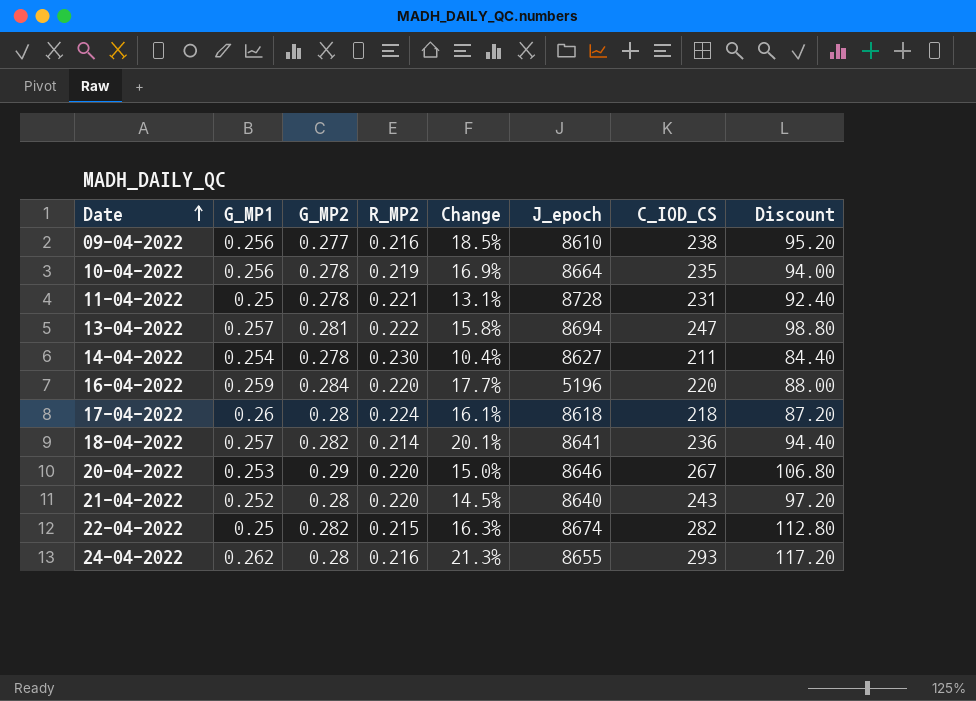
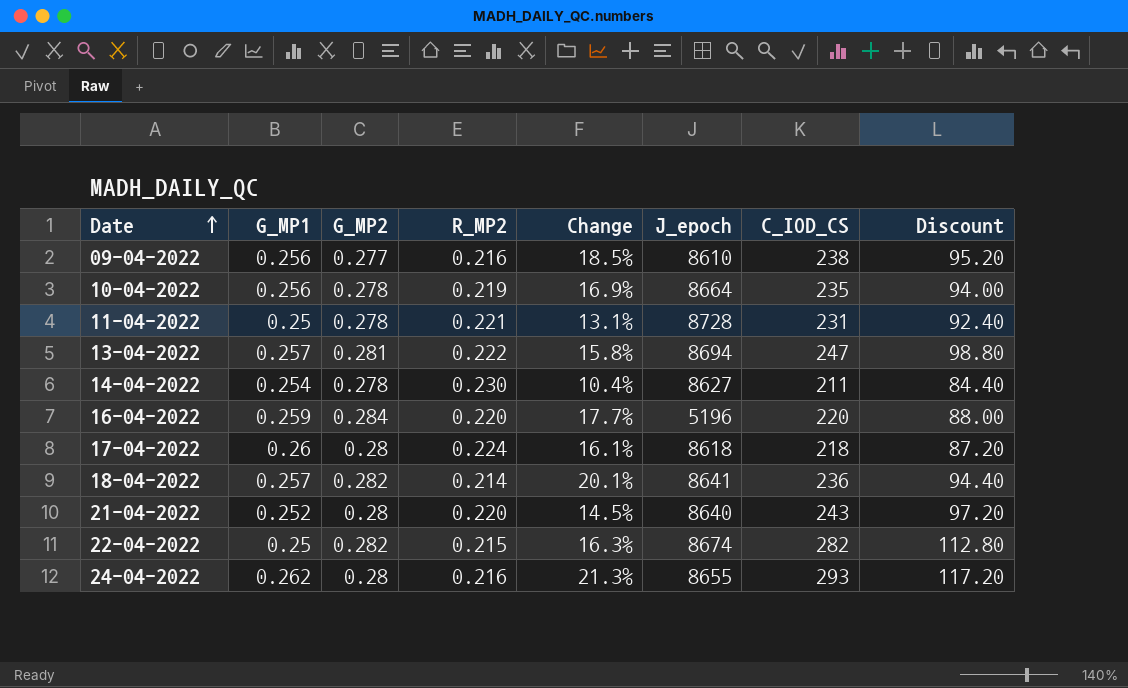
row 20-04-2022: 0.253 | 0.29 | 0.220 | 15.0% | 8646 | 267 | 106.80 -> none

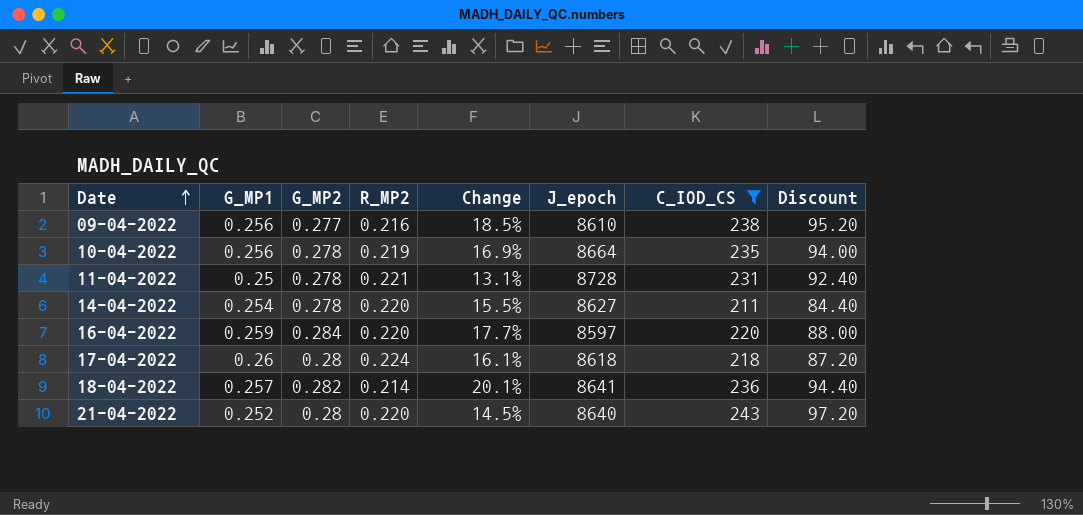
filter: none -> C_IOD_CS <= 243
14-04-2022 | R_MP2: 0.230 -> 0.220
14-04-2022 | Change: 10.4% -> 15.5%
16-04-2022 | J_epoch: 5196 -> 8597

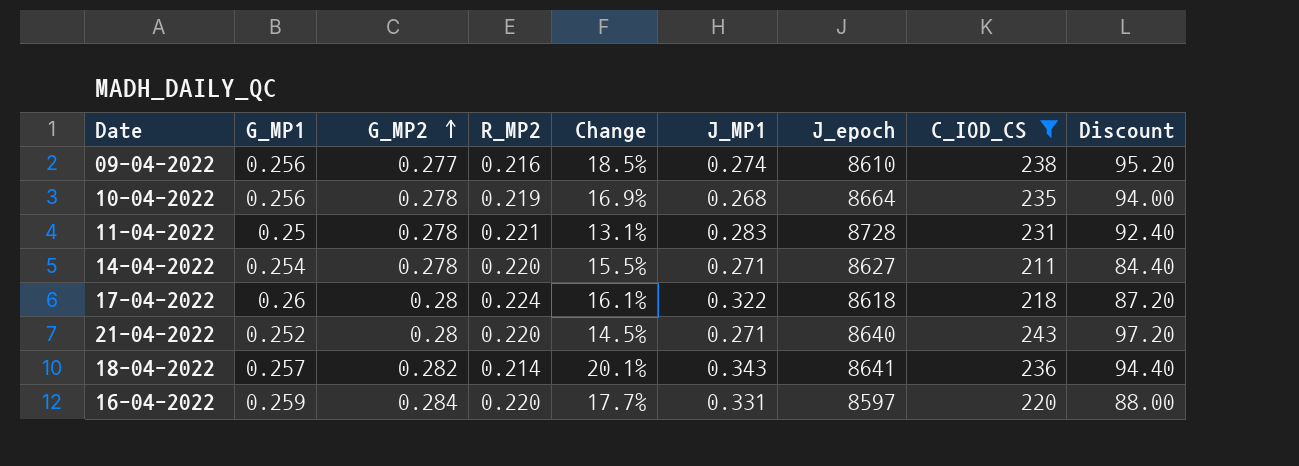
row order: Date ascending -> G_MP2 ascending
column J_MP1 | position: none -> 6

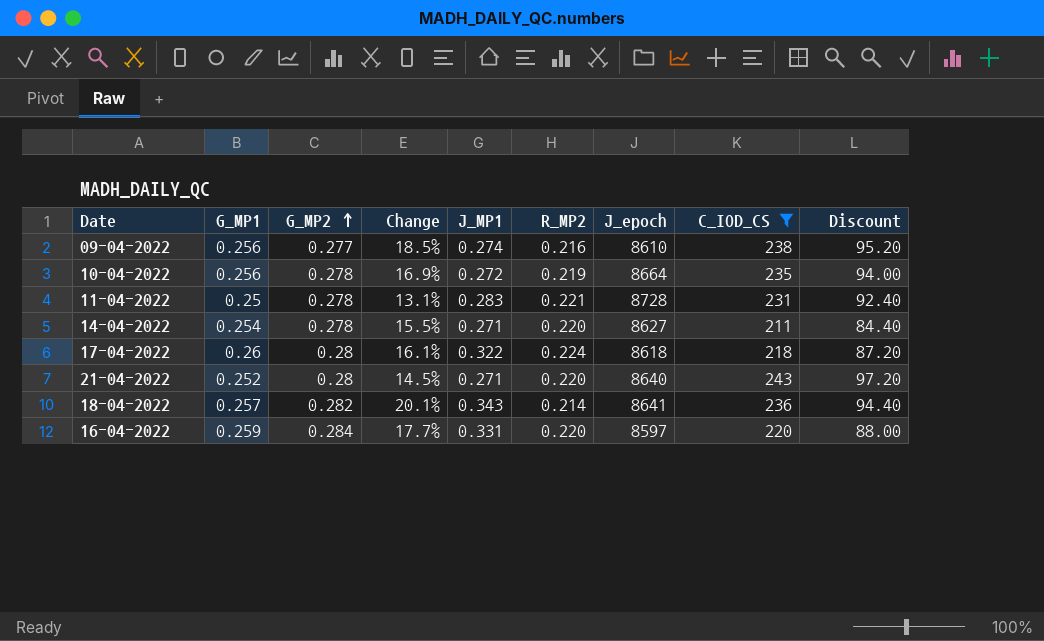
column R_MP2 | position: 4 -> 6
10-04-2022 | J_MP1: 0.268 -> 0.272

